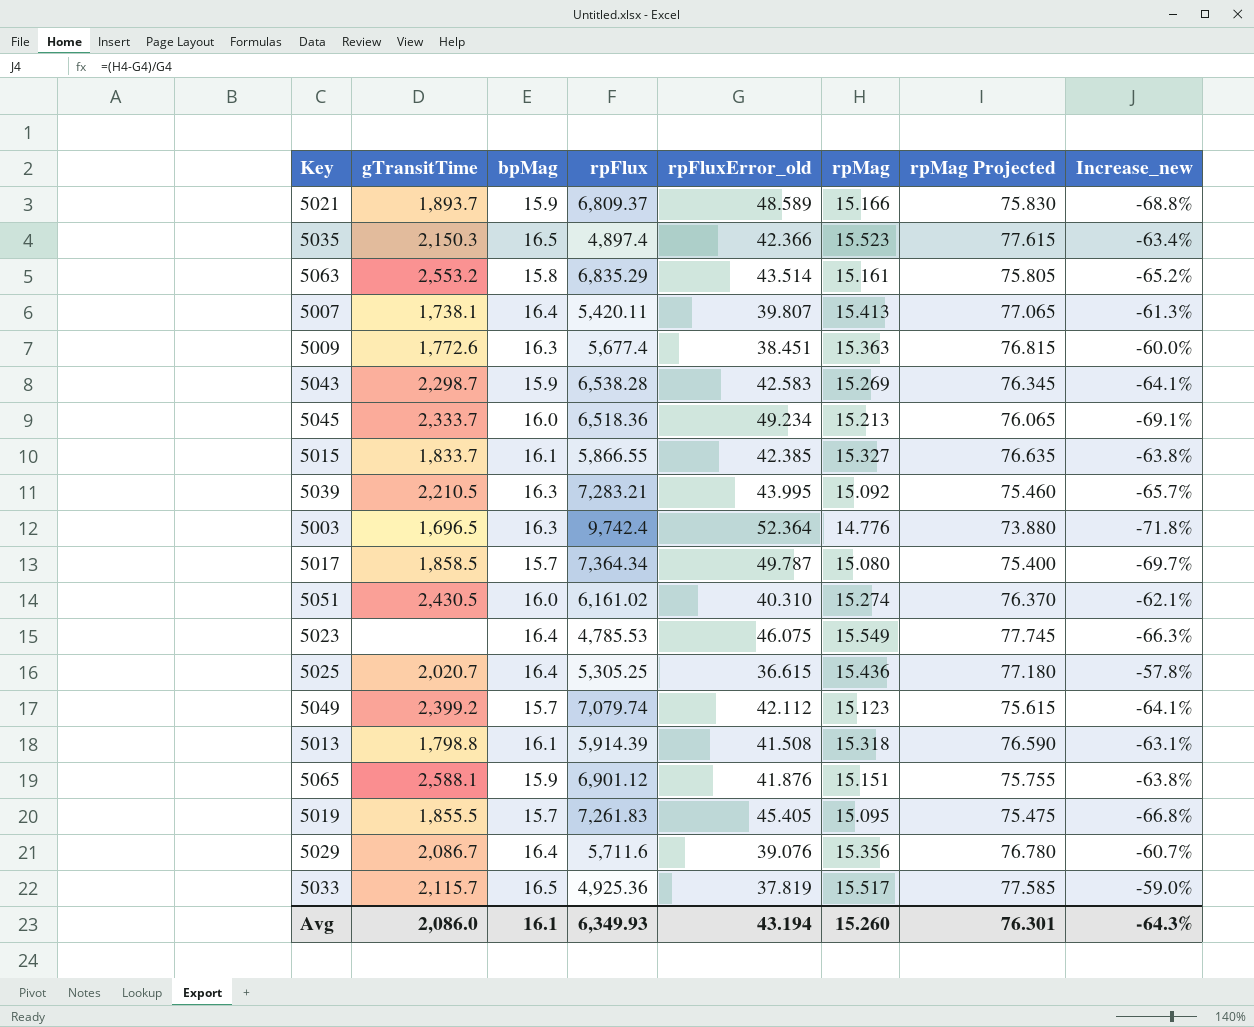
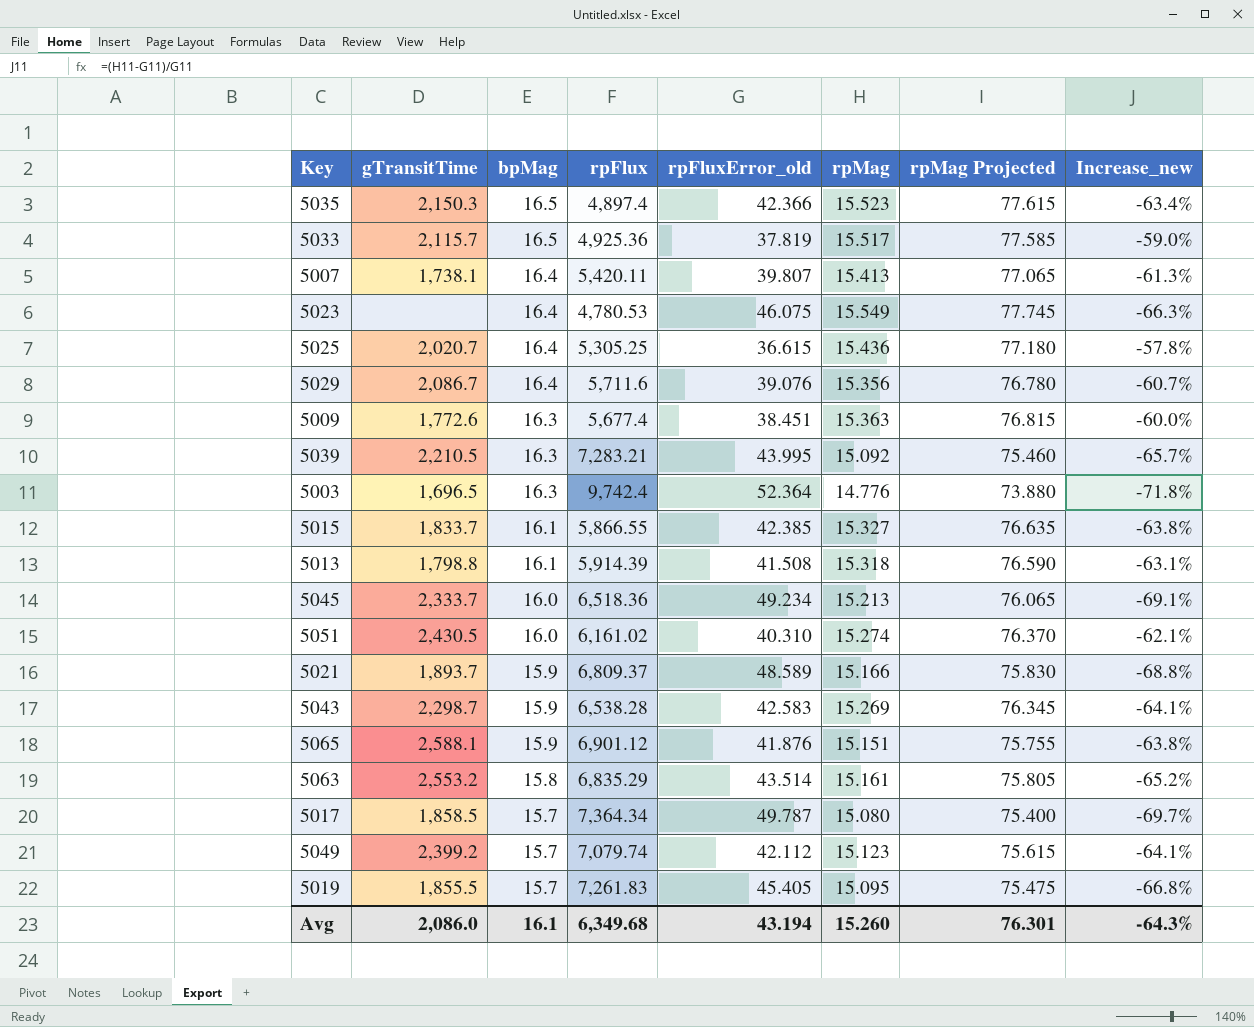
row order: none -> bpMag descending
5023 | rpFlux: 4,785.53 -> 4,780.53
Avg | rpFlux: 6,349.93 -> 6,349.68

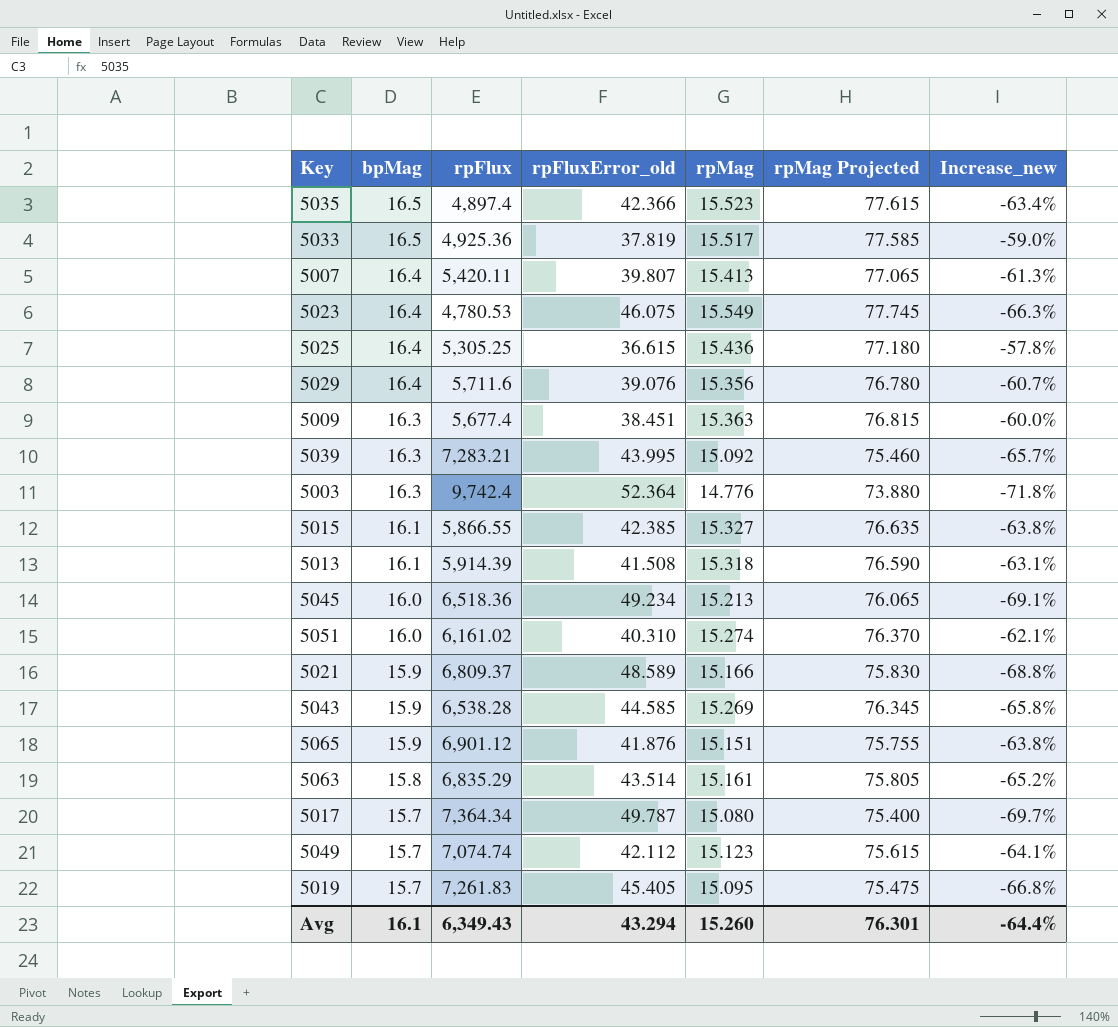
column gTransitTime | position: 2 -> none
5043 | rpFluxError_old: 42.583 -> 44.585
5043 | Increase_new: -64.1% -> -65.8%
5049 | rpFlux: 7,079.74 -> 7,074.74
Avg | rpFlux: 6,349.68 -> 6,349.43
Avg | rpFluxError_old: 43.194 -> 43.294
Avg | Increase_new: -64.3% -> -64.4%

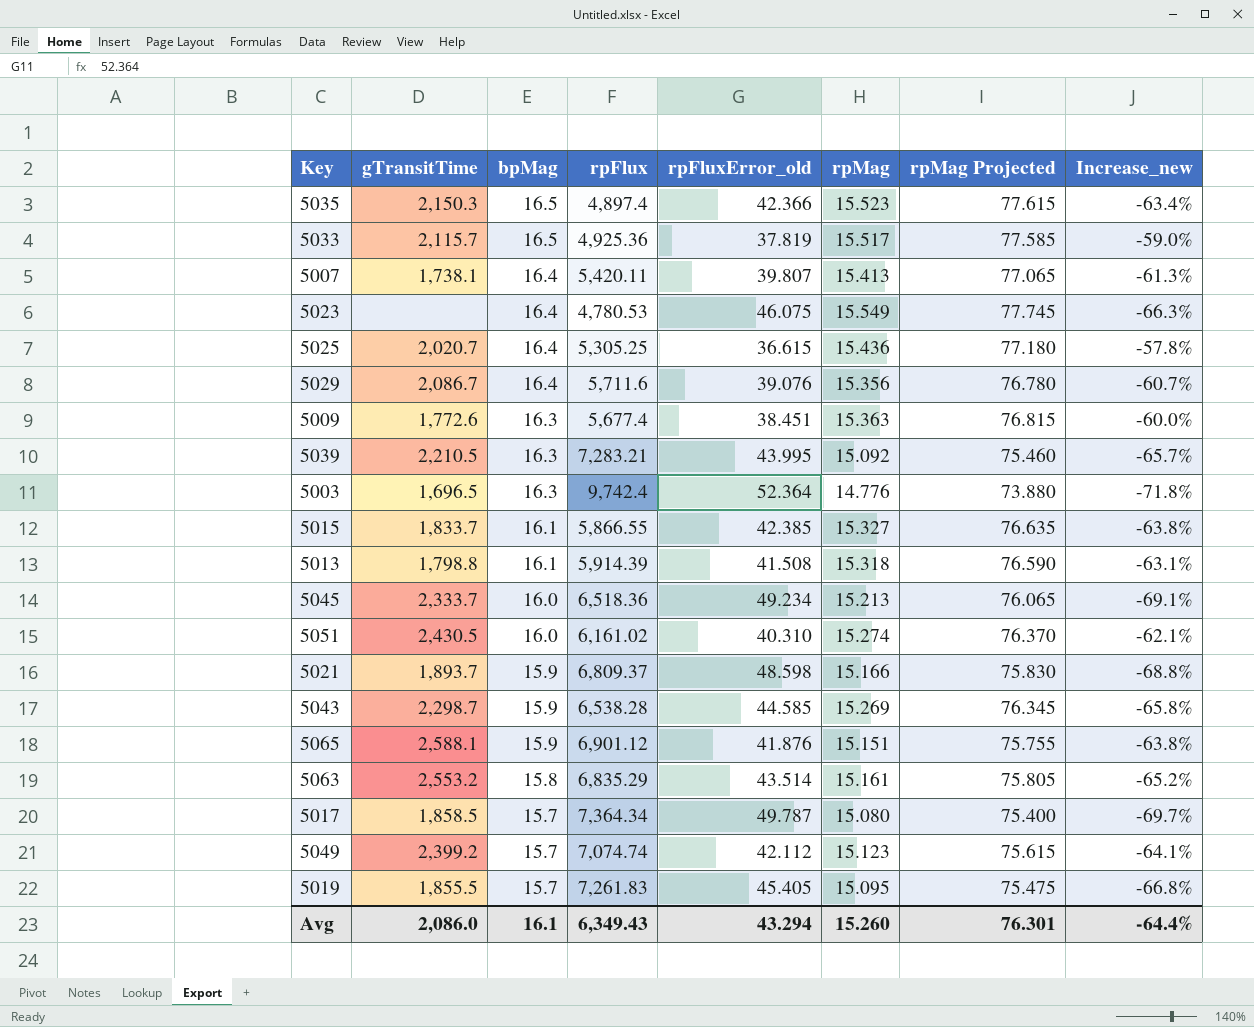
column gTransitTime | position: none -> 2
5021 | rpFluxError_old: 48.589 -> 48.598

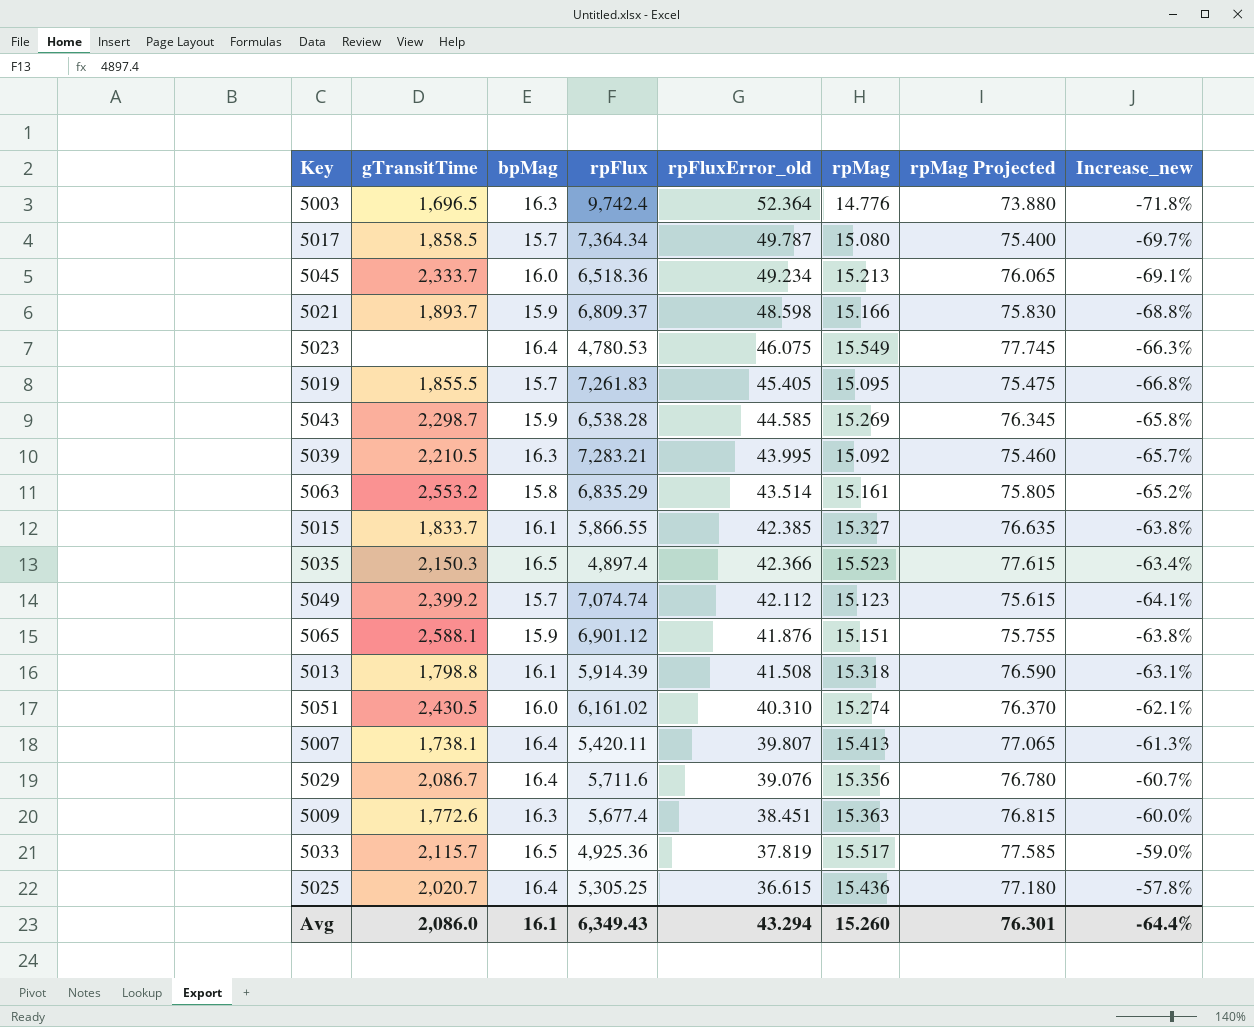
row order: bpMag descending -> rpFluxError_old descending

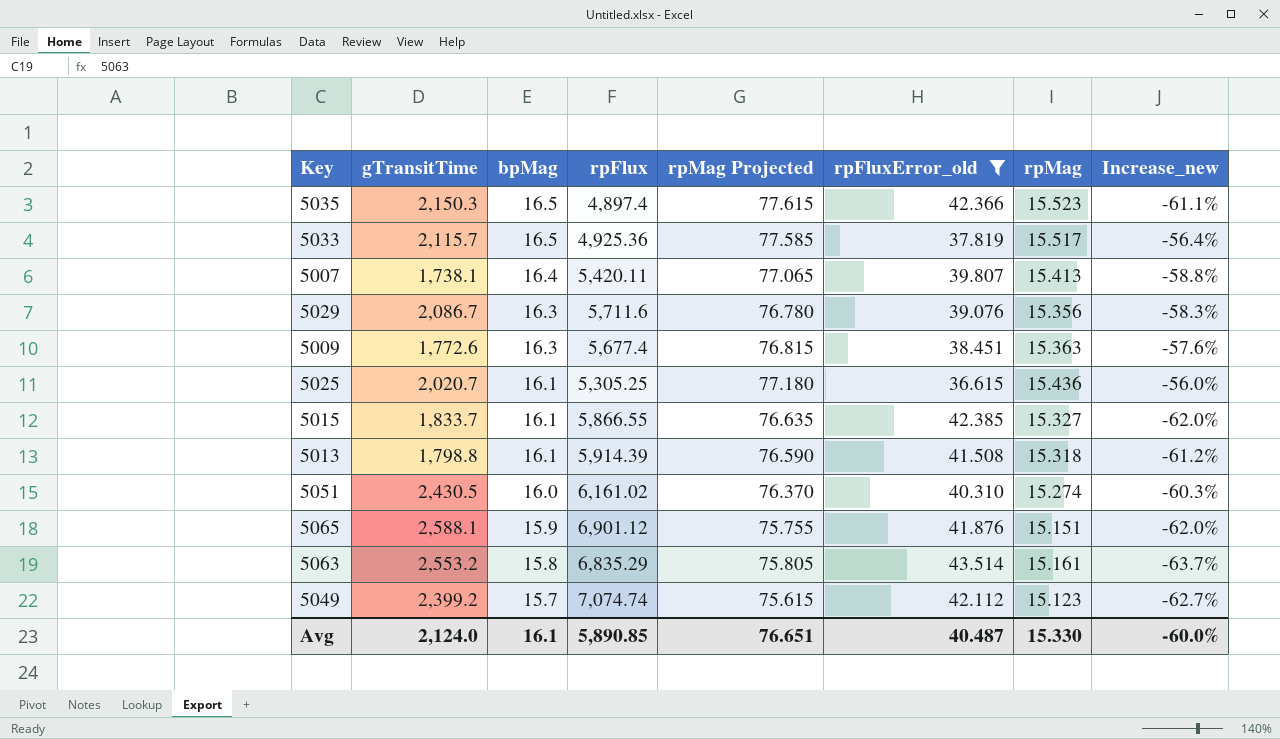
filter: none -> rpFluxError_old <= 43.514
row order: rpFluxError_old descending -> bpMag descending
column rpMag Projected | position: 7 -> 5
column Increase_new | formula: ([rpMag] - [rpFluxError_old]) / [rpFluxError_old] -> ([bpMag] - [rpFluxError_old]) / [rpFluxError_old]
5029 | bpMag: 16.4 -> 16.3
5025 | bpMag: 16.4 -> 16.1
Avg | gTransitTime: 2,086.0 -> 2,124.0
Avg | rpFlux: 6,349.43 -> 5,890.85
Avg | rpMag Projected: 76.301 -> 76.651
Avg | rpFluxError_old: 43.294 -> 40.487
Avg | rpMag: 15.260 -> 15.330
Avg | Increase_new: -64.4% -> -60.0%

